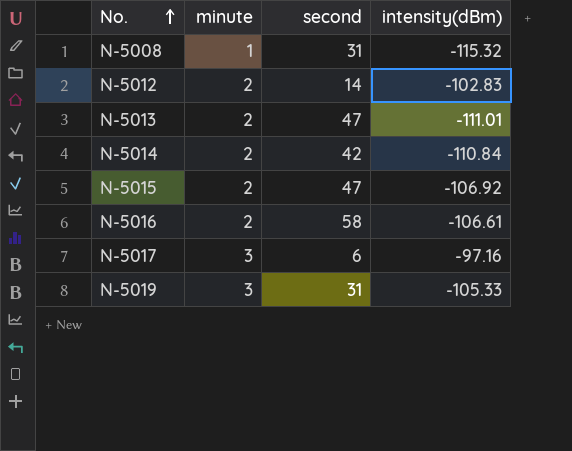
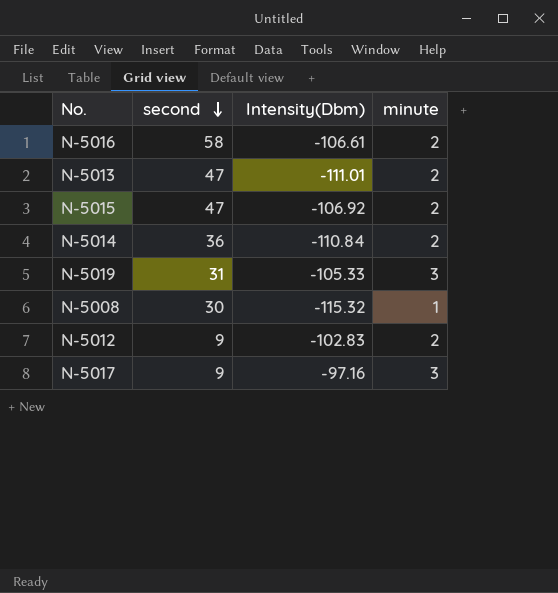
row order: No. ascending -> second descending
column name: intensity(dBm) -> Intensity(Dbm)
column minute | position: 2 -> 4
N-5014 | second: 42 -> 36
N-5008 | second: 31 -> 30
N-5012 | second: 14 -> 9
N-5017 | second: 6 -> 9

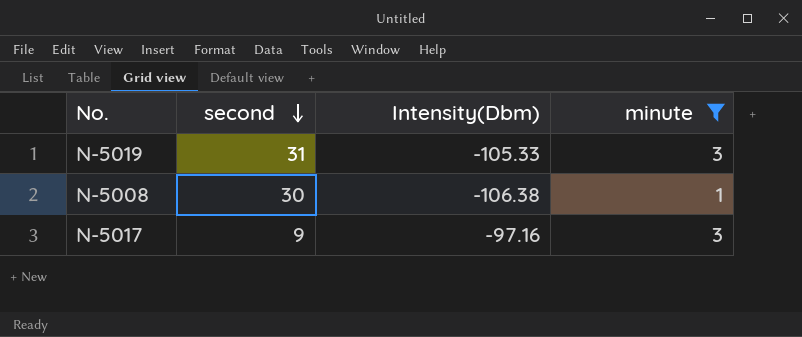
filter: none -> minute != 2
N-5008 | Intensity(Dbm): -115.32 -> -106.38

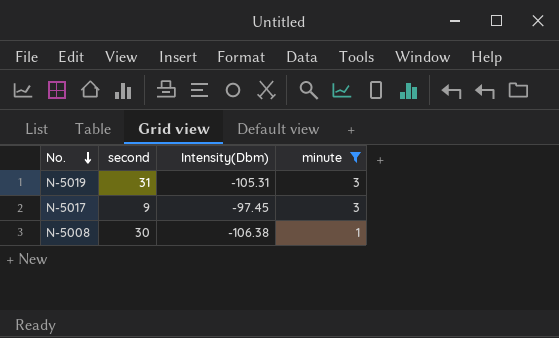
row order: second descending -> No. descending
N-5019 | Intensity(Dbm): -105.33 -> -105.31
N-5017 | Intensity(Dbm): -97.16 -> -97.45

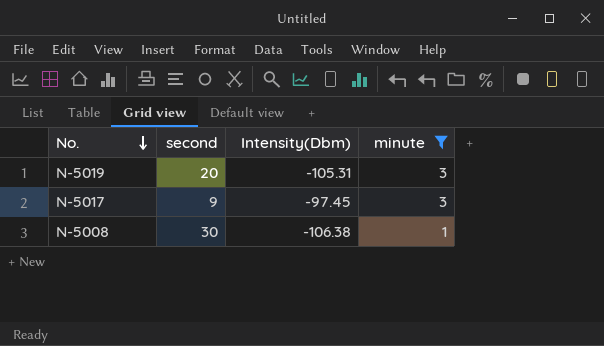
N-5019 | second: 31 -> 20

